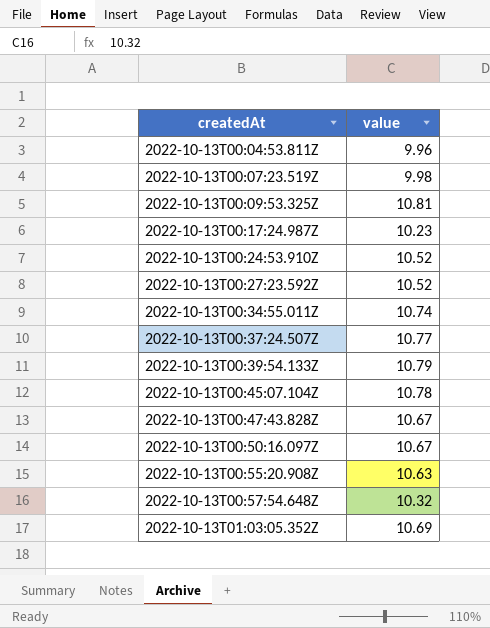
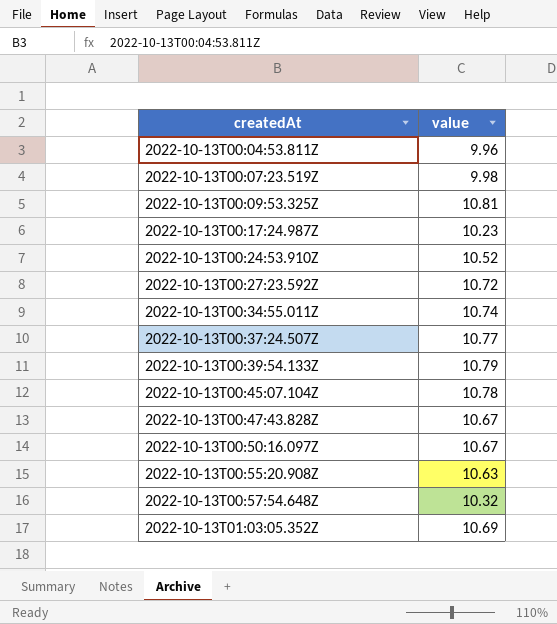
2022-10-13T00:27:23.592Z | value: 10.52 -> 10.72

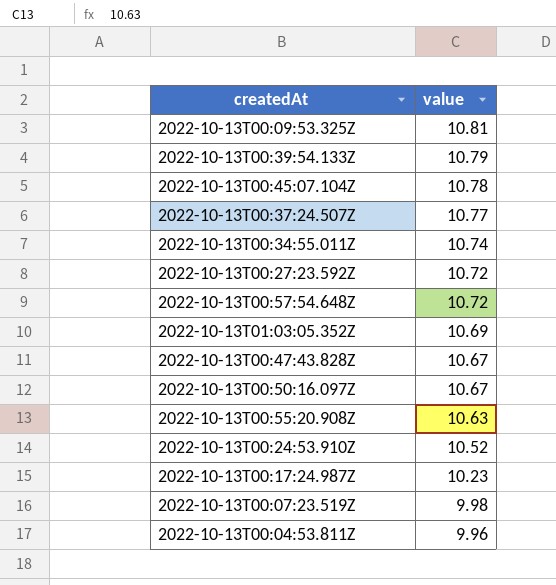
row order: createdAt ascending -> value descending
2022-10-13T00:57:54.648Z | value: 10.32 -> 10.72

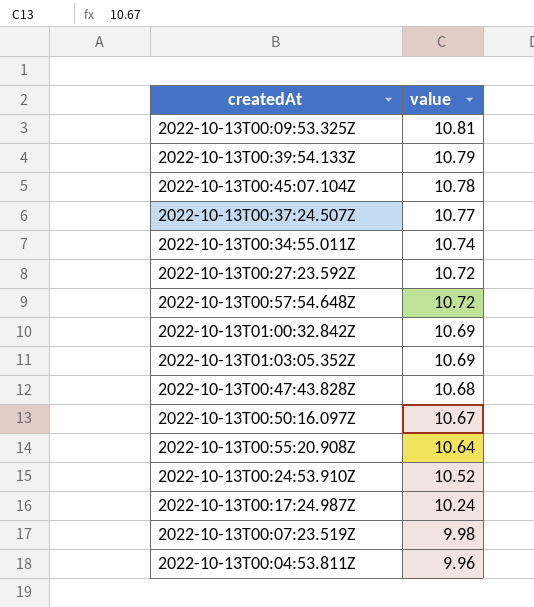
row 2022-10-13T01:00:32.842Z: none -> 10.69
2022-10-13T00:47:43.828Z | value: 10.67 -> 10.68
2022-10-13T00:55:20.908Z | value: 10.63 -> 10.64
2022-10-13T00:17:24.987Z | value: 10.23 -> 10.24

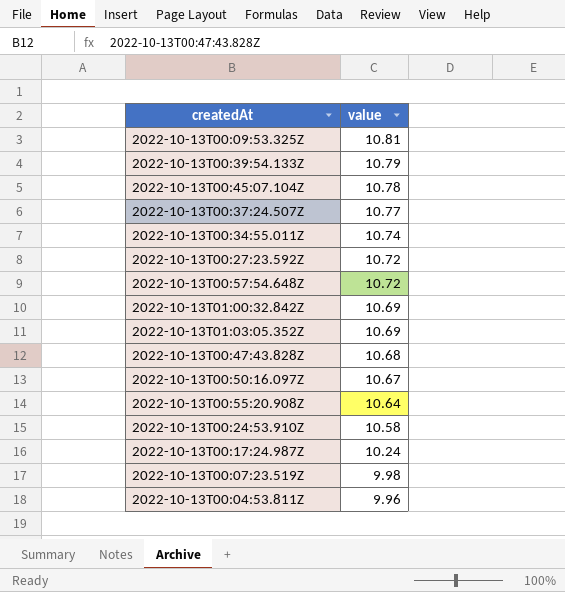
2022-10-13T00:24:53.910Z | value: 10.52 -> 10.58

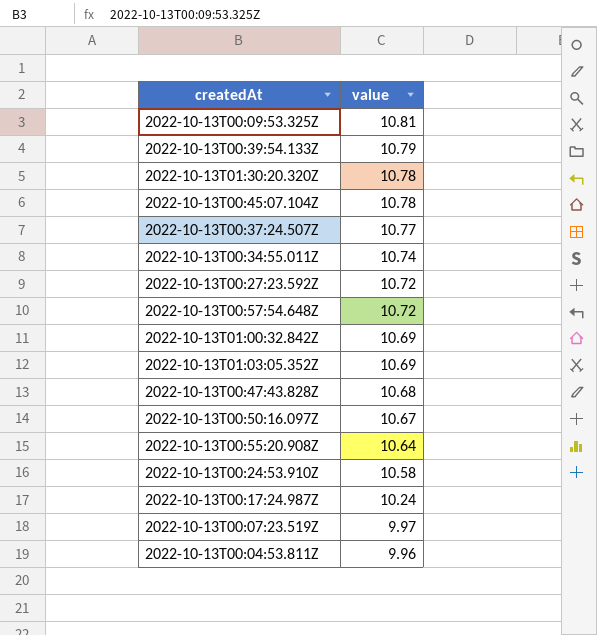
row 2022-10-13T01:30:20.320Z: none -> 10.78
2022-10-13T00:07:23.519Z | value: 9.98 -> 9.97

